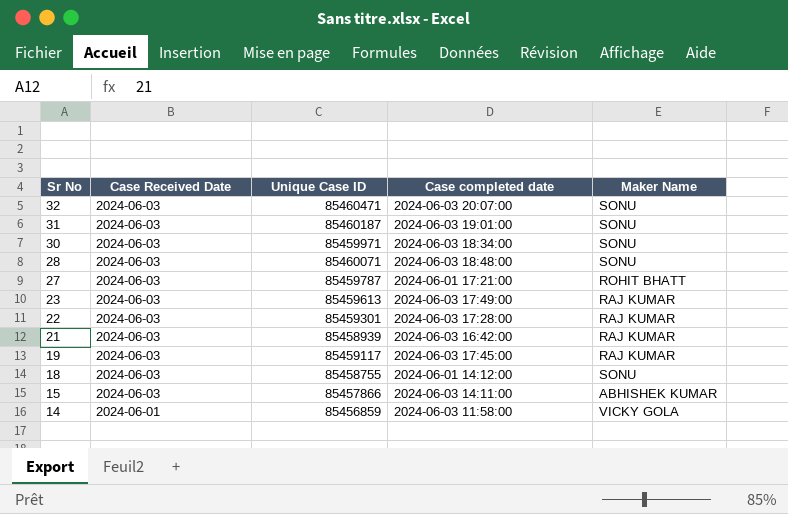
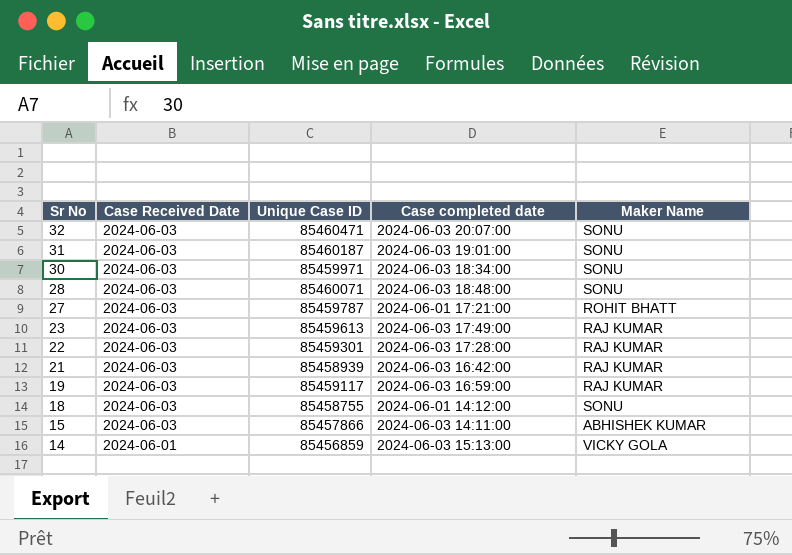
19 | Case completed date: 2024-06-03 17:45:00 -> 2024-06-03 16:59:00
14 | Case completed date: 2024-06-03 11:58:00 -> 2024-06-03 15:13:00

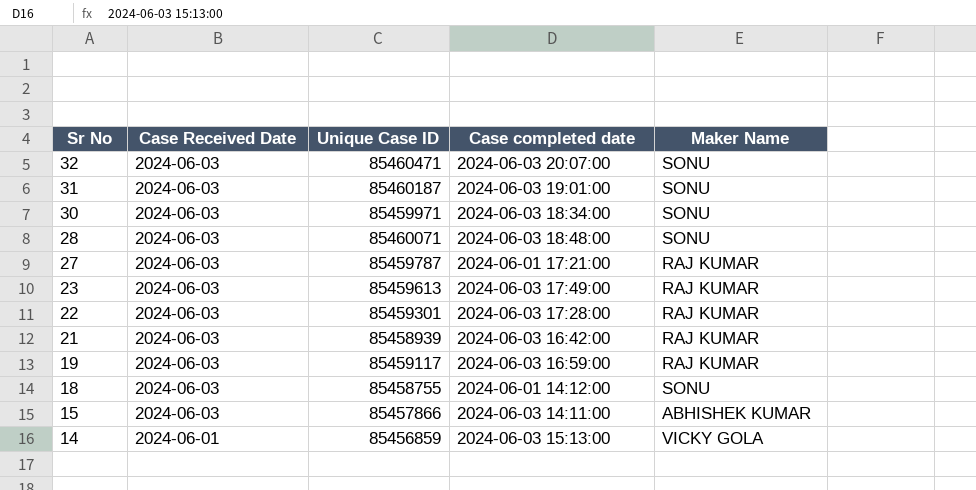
27 | Maker Name: ROHIT BHATT -> RAJ KUMAR

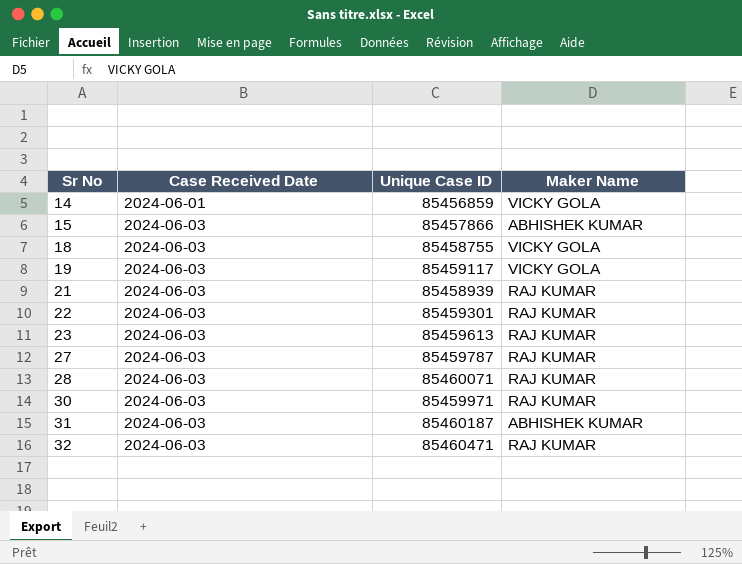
row order: Sr No descending -> Sr No ascending
column Case completed date | position: 4 -> none
18 | Maker Name: SONU -> VICKY GOLA
19 | Maker Name: RAJ KUMAR -> VICKY GOLA
28 | Maker Name: SONU -> RAJ KUMAR
30 | Maker Name: SONU -> RAJ KUMAR
31 | Maker Name: SONU -> ABHISHEK KUMAR
32 | Maker Name: SONU -> RAJ KUMAR

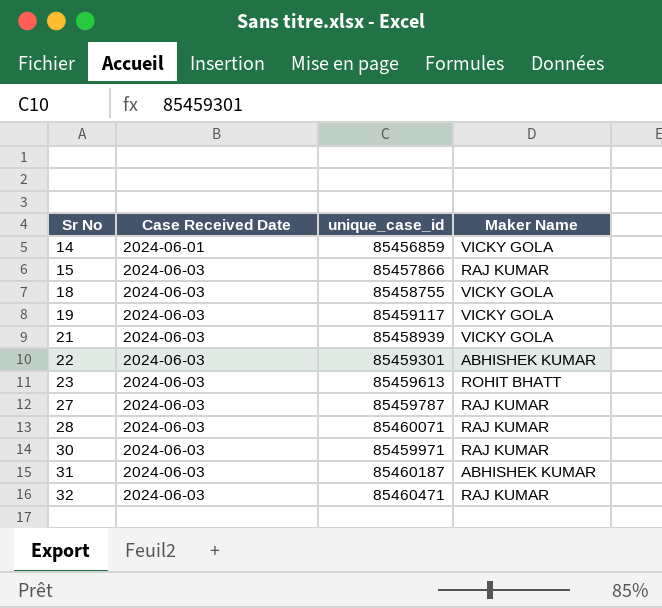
column name: Unique Case ID -> unique_case_id
15 | Maker Name: ABHISHEK KUMAR -> RAJ KUMAR
21 | Maker Name: RAJ KUMAR -> VICKY GOLA
22 | Maker Name: RAJ KUMAR -> ABHISHEK KUMAR
23 | Maker Name: RAJ KUMAR -> ROHIT BHATT

